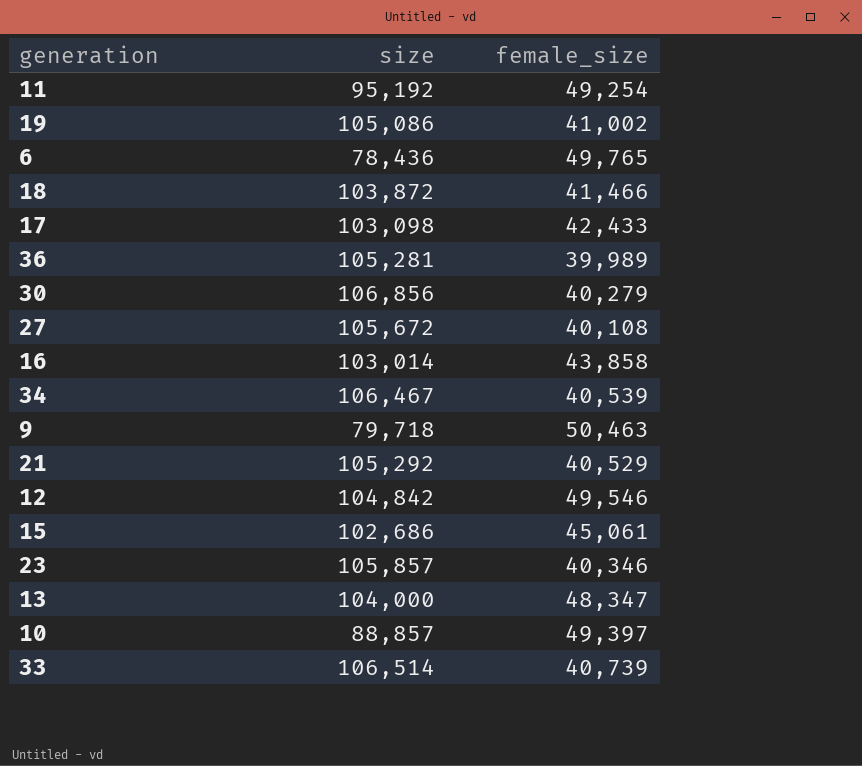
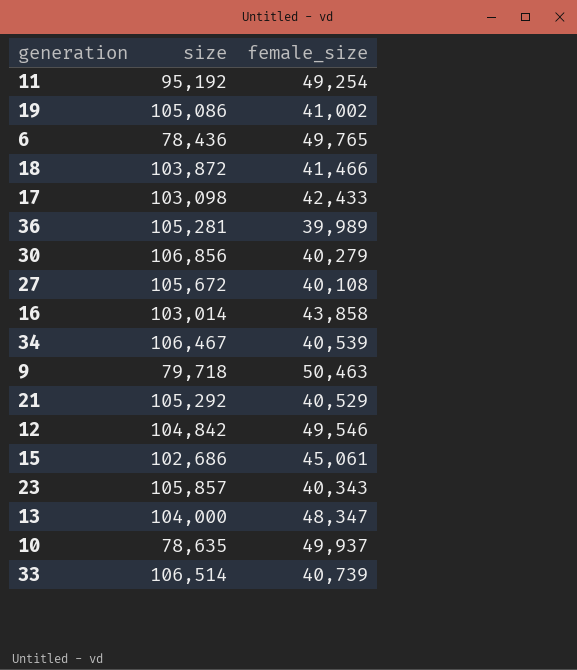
23 | female_size: 40,346 -> 40,343
10 | size: 88,857 -> 78,635
10 | female_size: 49,397 -> 49,937

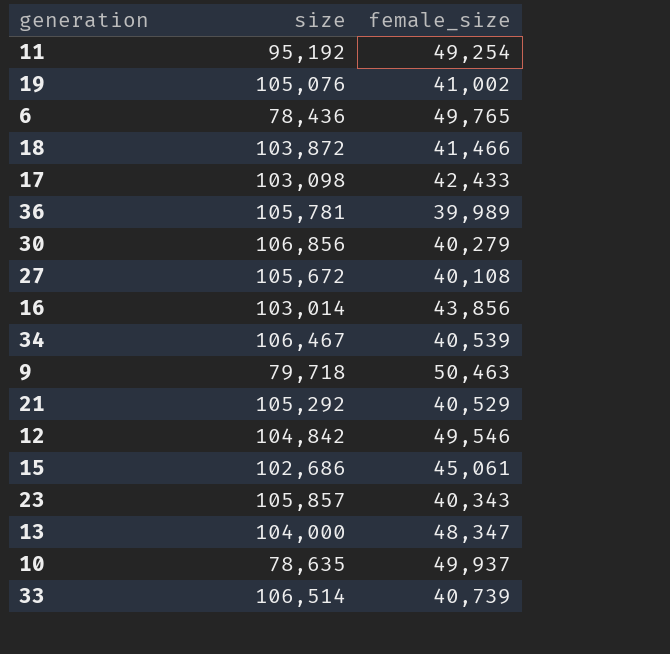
19 | size: 105,086 -> 105,076
36 | size: 105,281 -> 105,781
16 | female_size: 43,858 -> 43,856

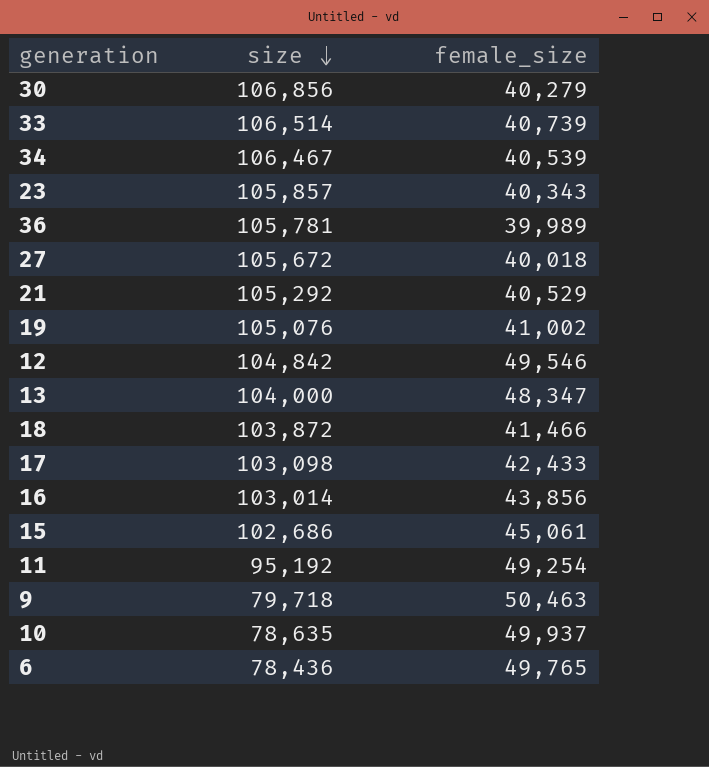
row order: none -> size descending
27 | female_size: 40,108 -> 40,018

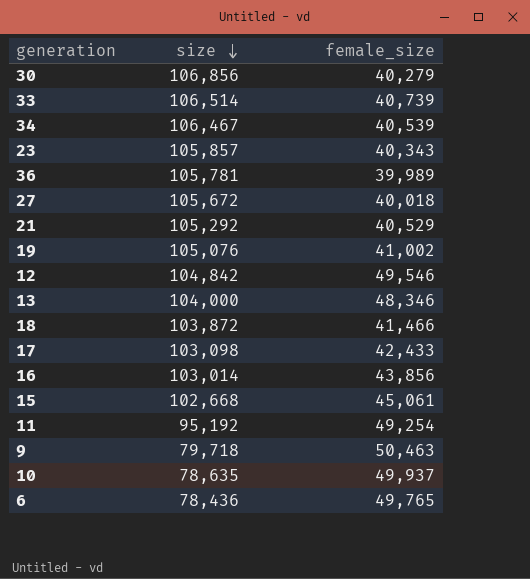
13 | female_size: 48,347 -> 48,346
15 | size: 102,686 -> 102,668

